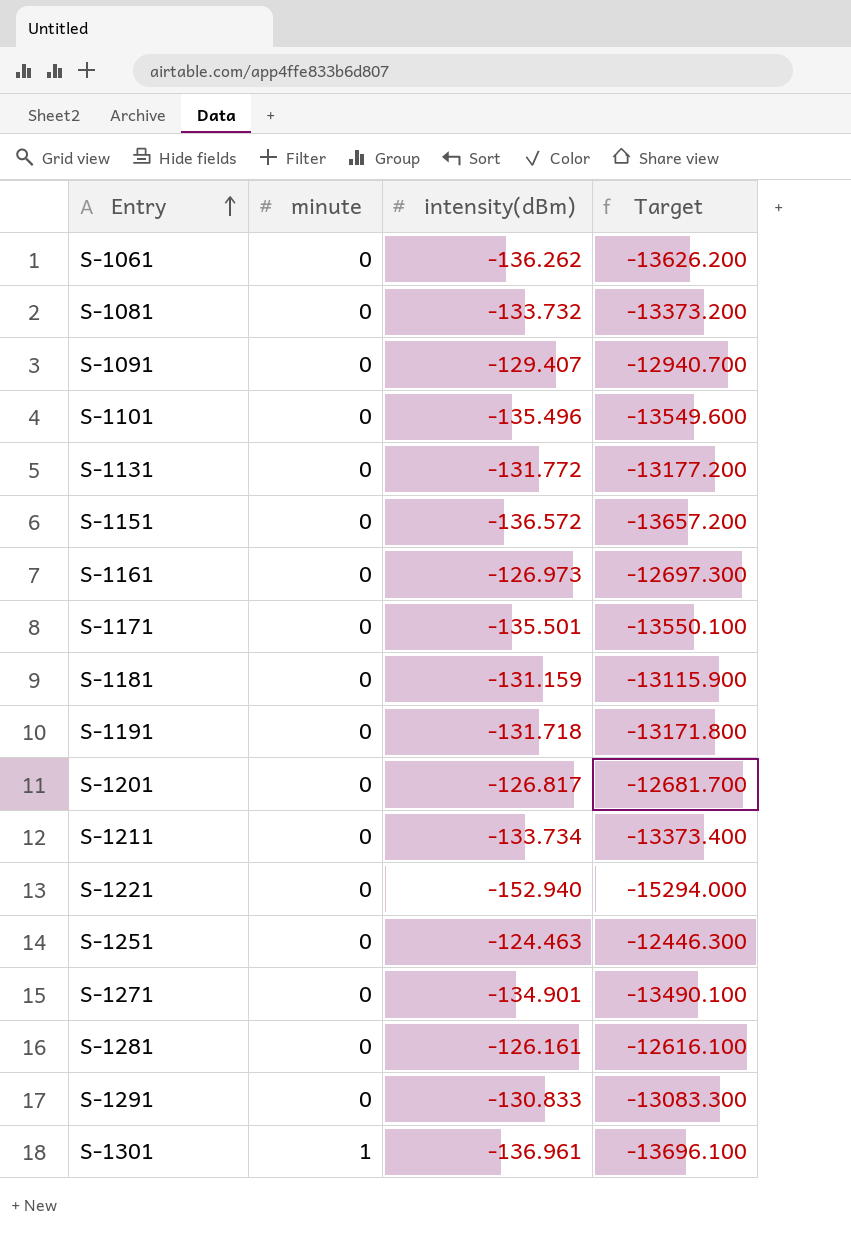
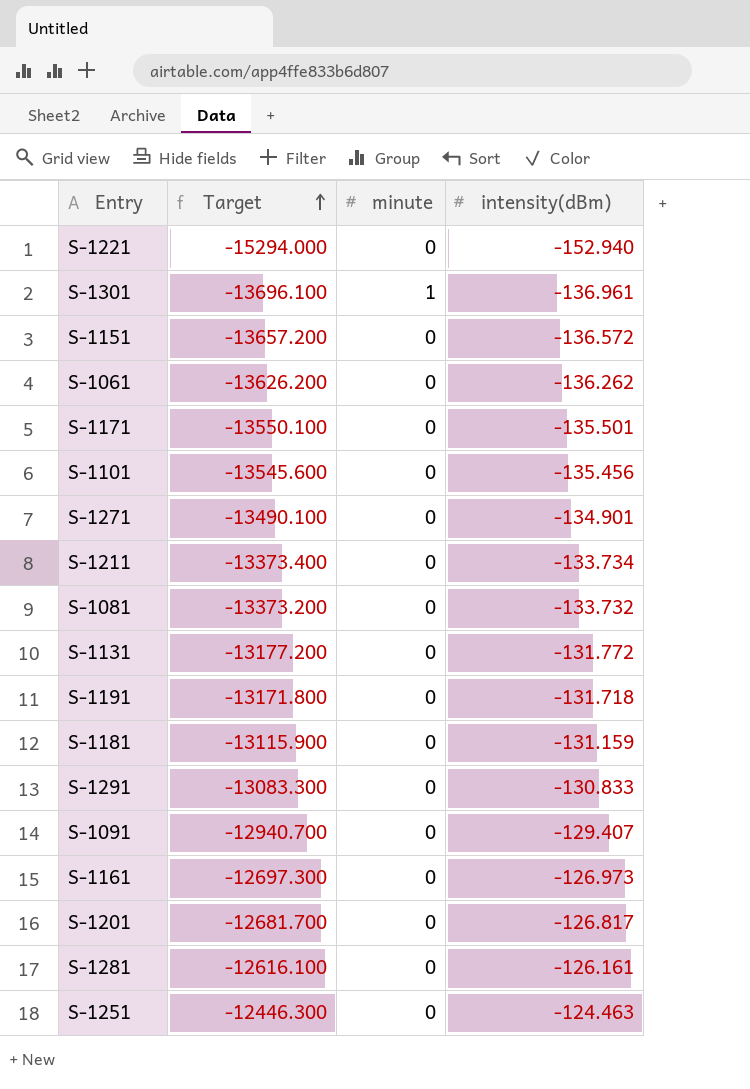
row order: Entry ascending -> Target ascending
column Target | position: 4 -> 2
S-1101 | Target: -13549.600 -> -13545.600
S-1101 | intensity(dBm): -135.496 -> -135.456

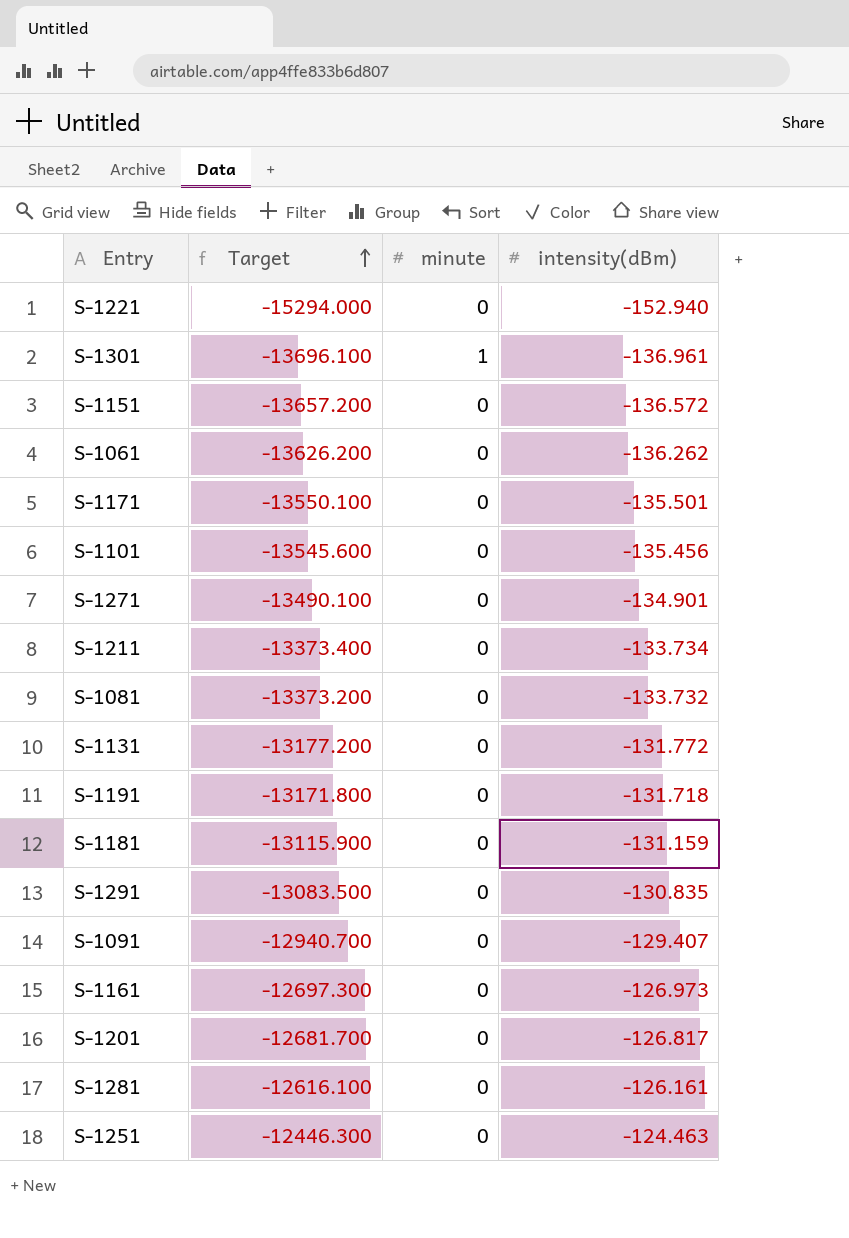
S-1291 | Target: -13083.300 -> -13083.500
S-1291 | intensity(dBm): -130.833 -> -130.835

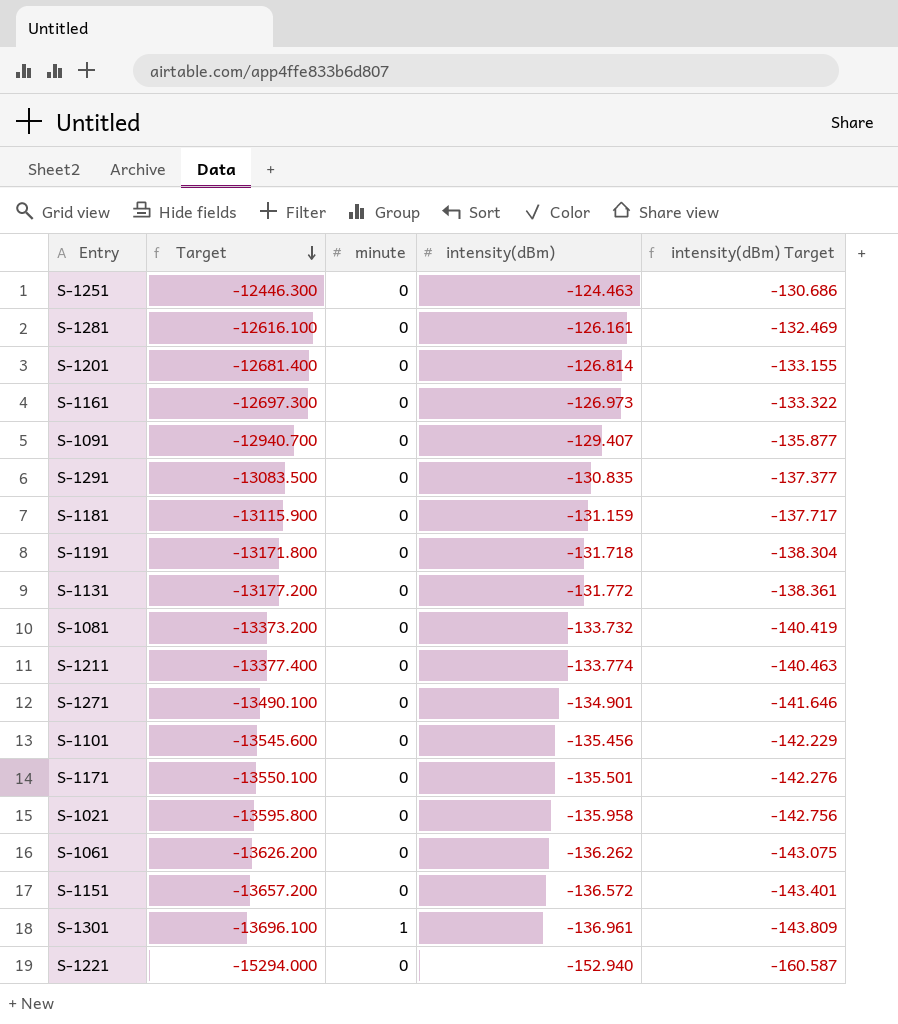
row order: Target ascending -> Target descending
column intensity(dBm) Target | formula: none -> [intensity(dBm)] * 1.05
S-1201 | Target: -12681.700 -> -12681.400
S-1201 | intensity(dBm): -126.817 -> -126.814
S-1211 | Target: -13373.400 -> -13377.400
S-1211 | intensity(dBm): -133.734 -> -133.774
row S-1021: none -> -13595.800 | 0 | -135.958 | -142.756

